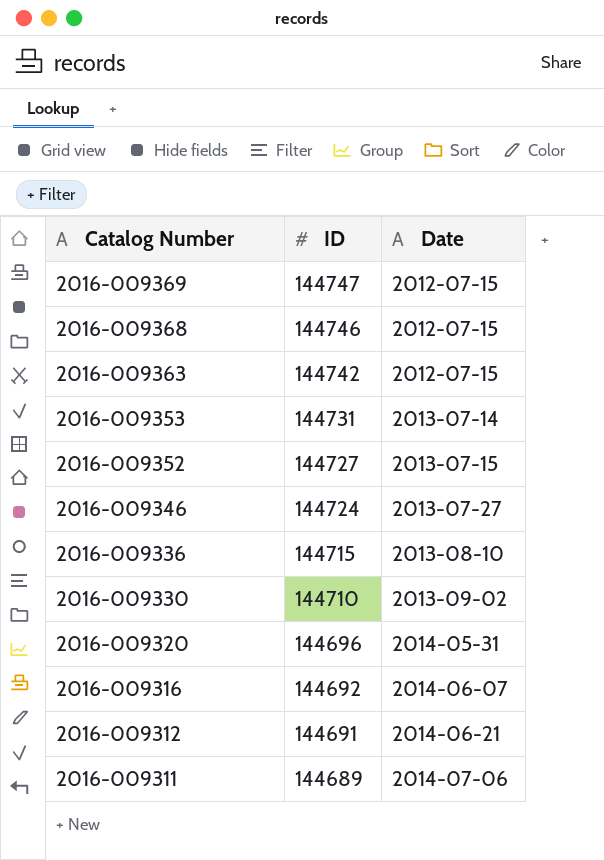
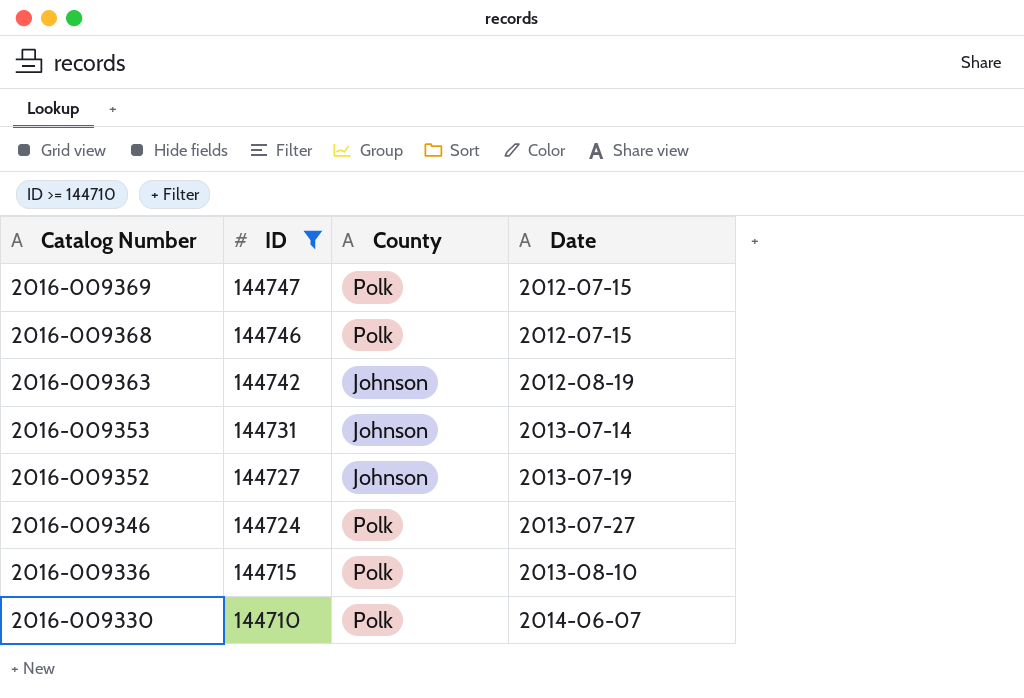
filter: none -> ID >= 144710
column County | position: none -> 3
2016-009363 | Date: 2012-07-15 -> 2012-08-19
2016-009352 | Date: 2013-07-15 -> 2013-07-19
2016-009330 | Date: 2013-09-02 -> 2014-06-07

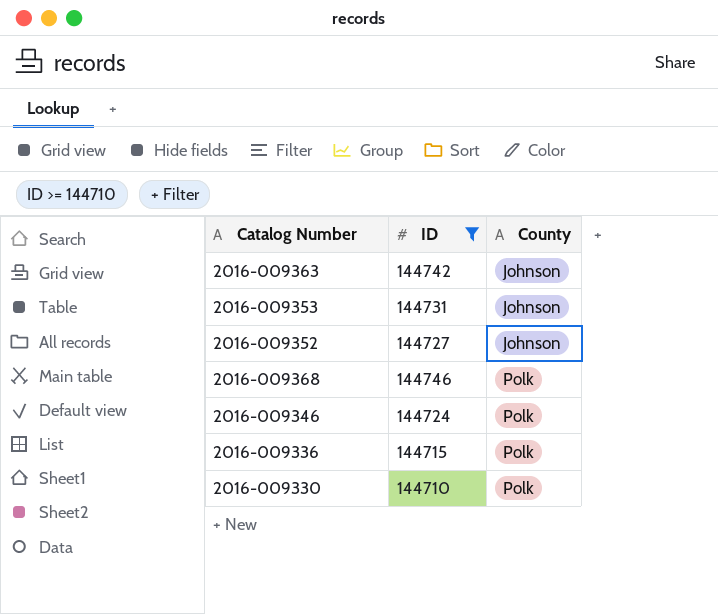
row order: Catalog Number descending -> County ascending
column Date | position: 4 -> none
row 2016-009369: 144747 | Polk | 2012-07-15 -> none

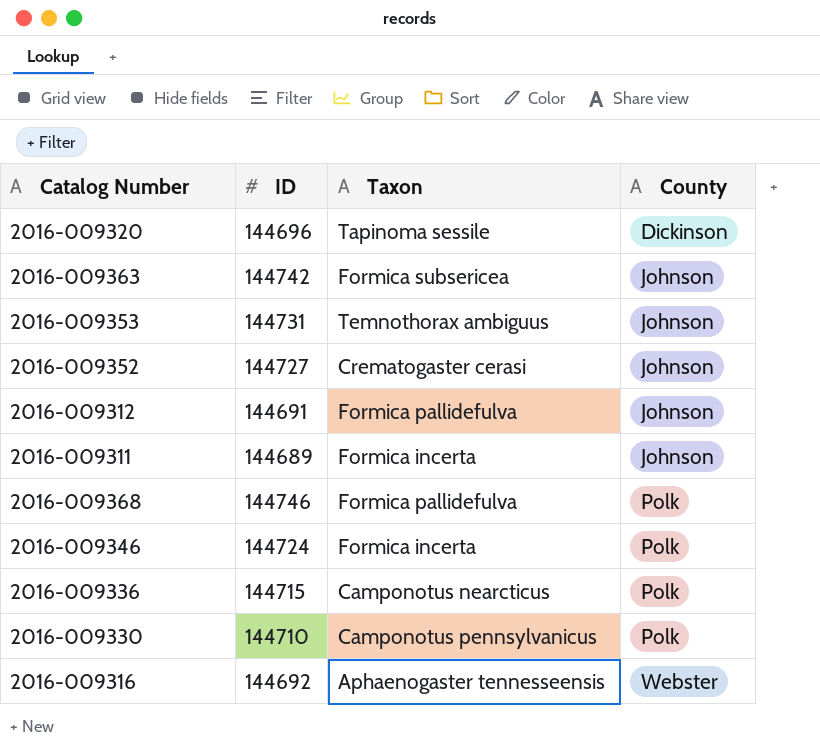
filter: ID >= 144710 -> none
column Taxon | position: none -> 3

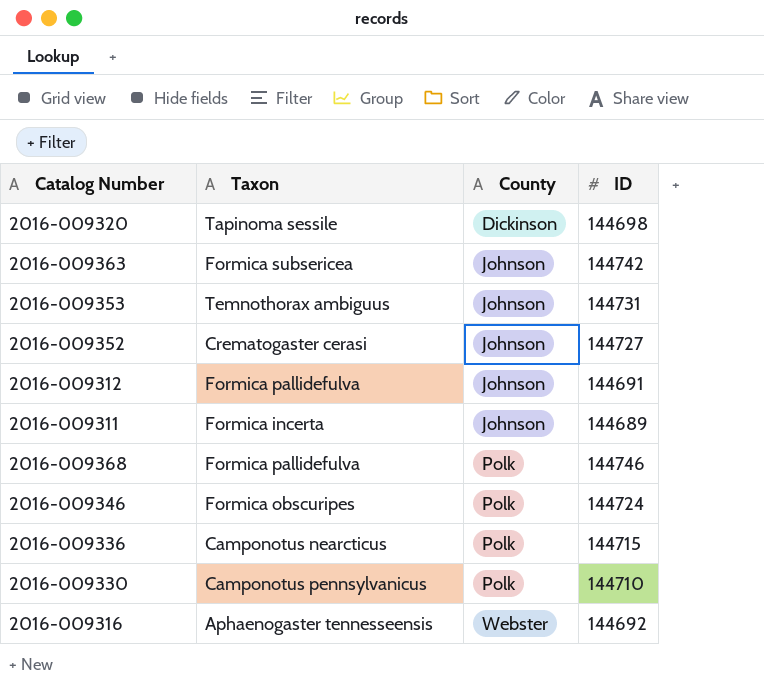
column ID | position: 2 -> 4
2016-009320 | ID: 144696 -> 144698
2016-009346 | Taxon: Formica incerta -> Formica obscuripes

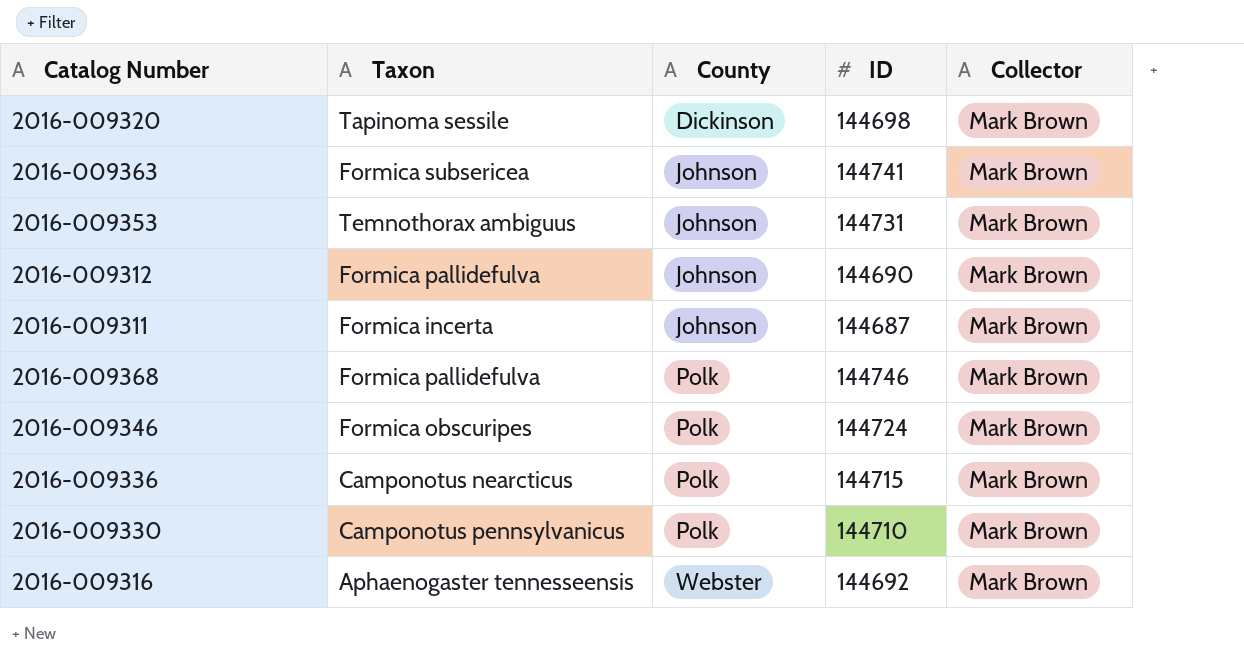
column Collector | position: none -> 5
row 2016-009352: Crematogaster cerasi | Johnson | 144727 -> none
2016-009363 | ID: 144742 -> 144741
2016-009312 | ID: 144691 -> 144690
2016-009311 | ID: 144689 -> 144687

